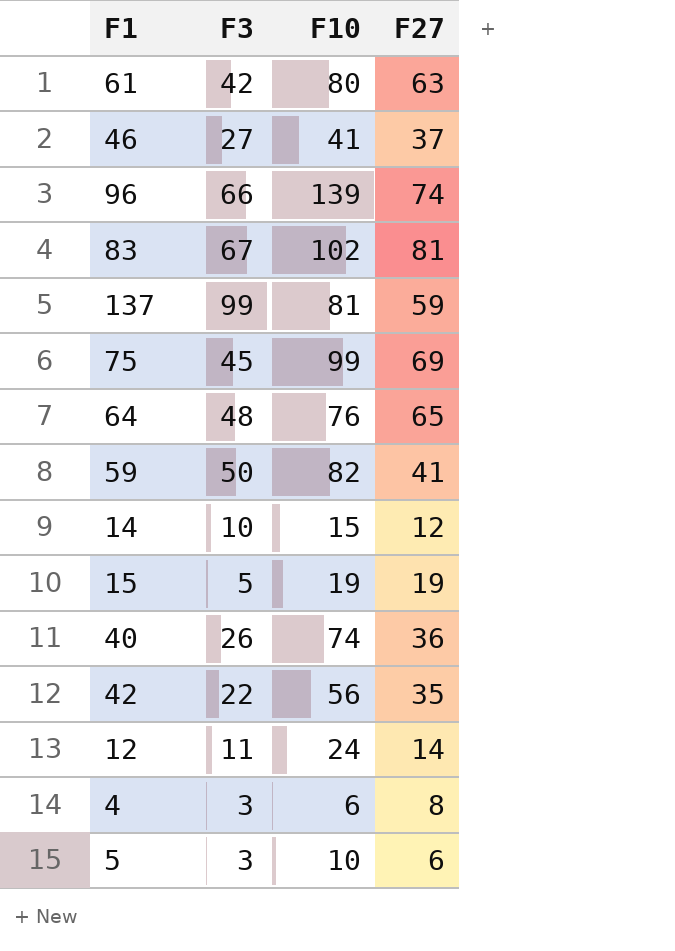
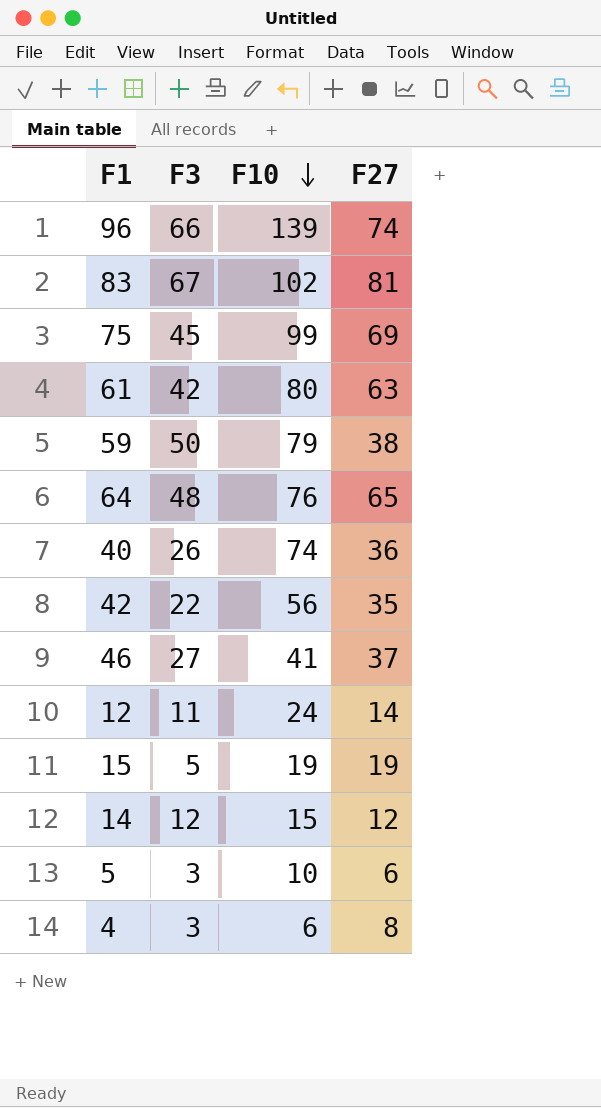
row order: none -> F10 descending
row 137: 99 | 81 | 59 -> none
59 | F10: 82 -> 79
59 | F27: 41 -> 38
14 | F3: 10 -> 12

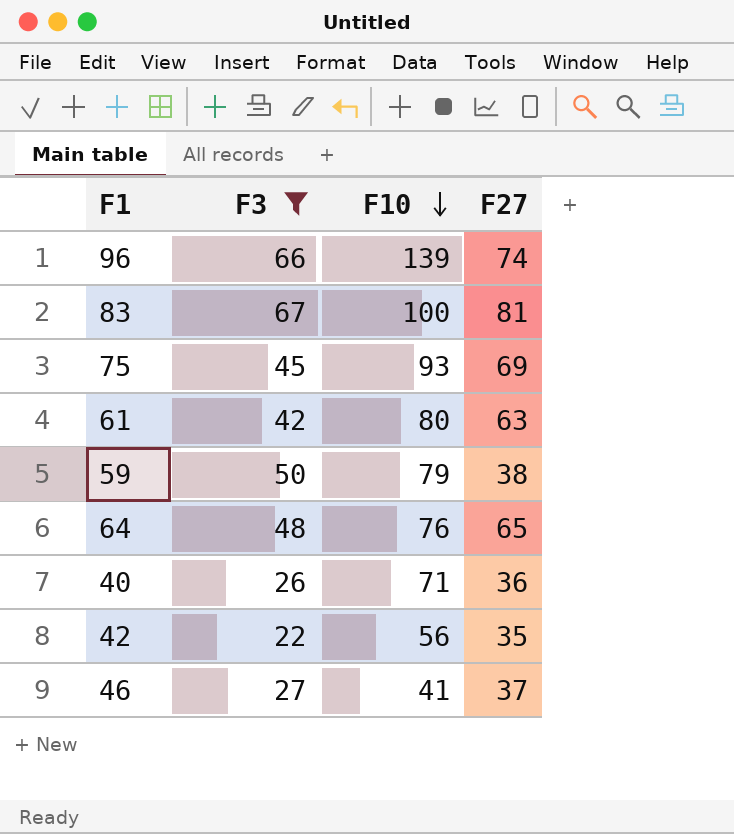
filter: none -> F3 >= 22
83 | F10: 102 -> 100
75 | F10: 99 -> 93
40 | F10: 74 -> 71

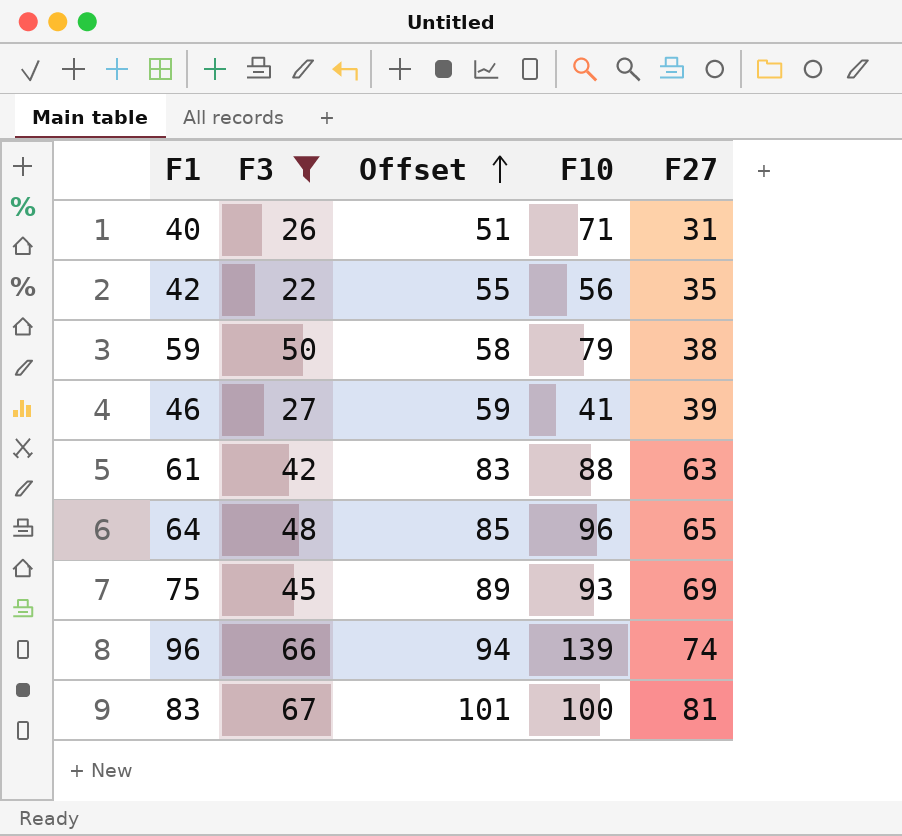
row order: F10 descending -> Offset ascending
column Offset | formula: none -> [F27] + 20
40 | F27: 36 -> 31
46 | F27: 37 -> 39
61 | F10: 80 -> 88
64 | F10: 76 -> 96

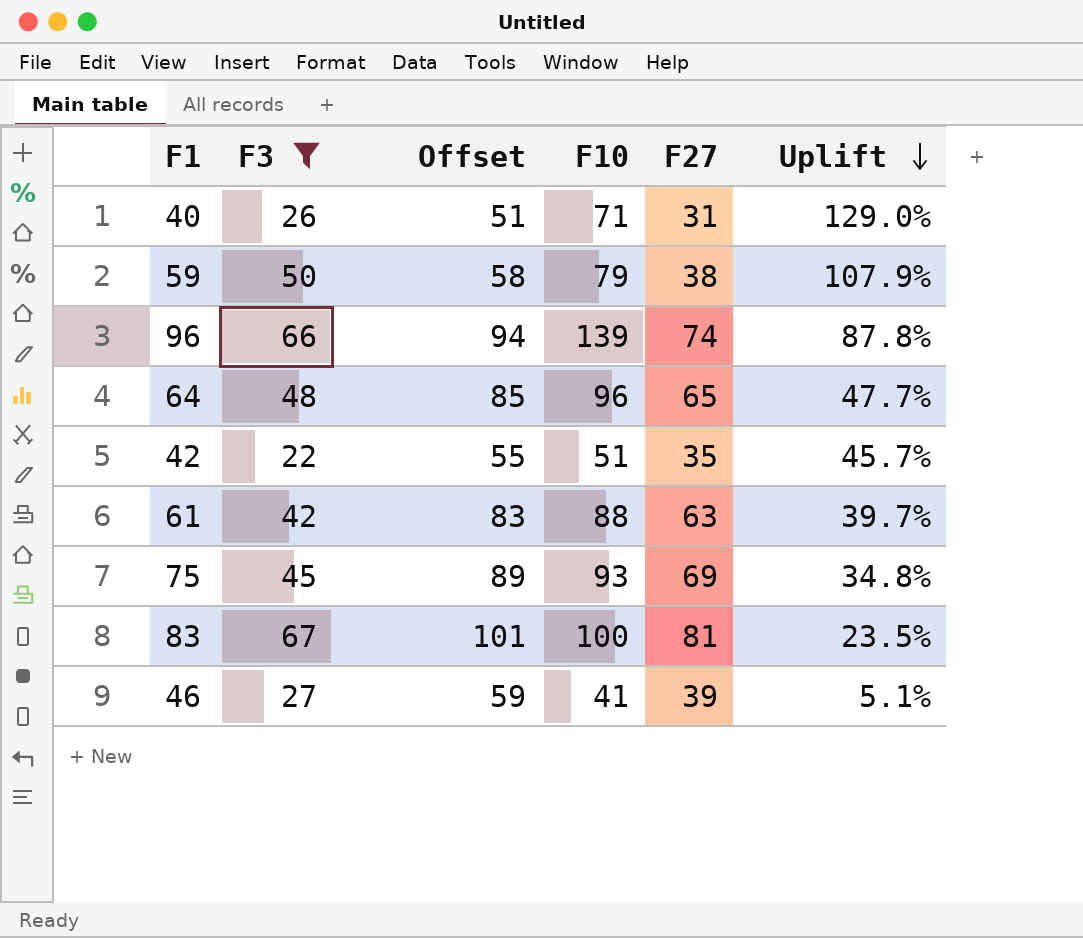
row order: Offset ascending -> Uplift descending
column Uplift | formula: none -> ([F10] - [F27]) / [F27]
42 | F10: 56 -> 51

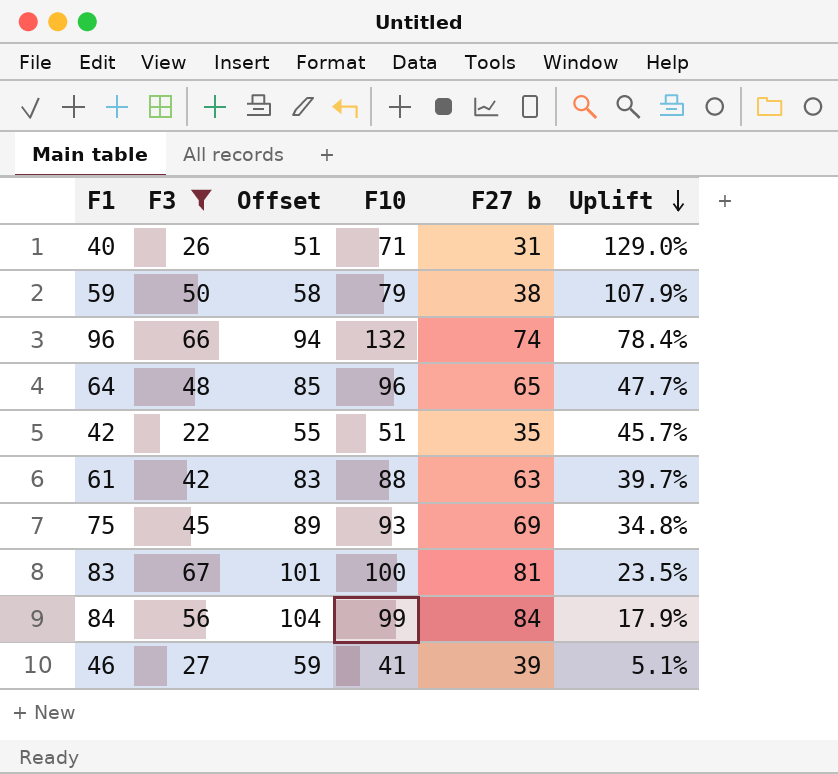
column name: F27 -> F27 b
96 | F10: 139 -> 132
96 | Uplift: 87.8% -> 78.4%
row 84: none -> 56 | 104 | 99 | 84 | 17.9%

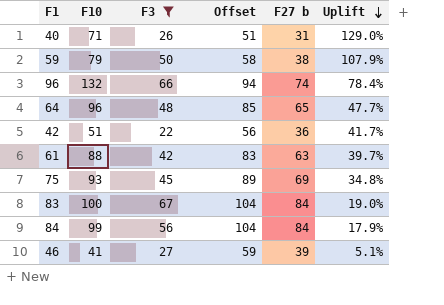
column F10 | position: 4 -> 2
42 | Offset: 55 -> 56
42 | F27 b: 35 -> 36
42 | Uplift: 45.7% -> 41.7%
83 | Offset: 101 -> 104
83 | F27 b: 81 -> 84
83 | Uplift: 23.5% -> 19.0%

